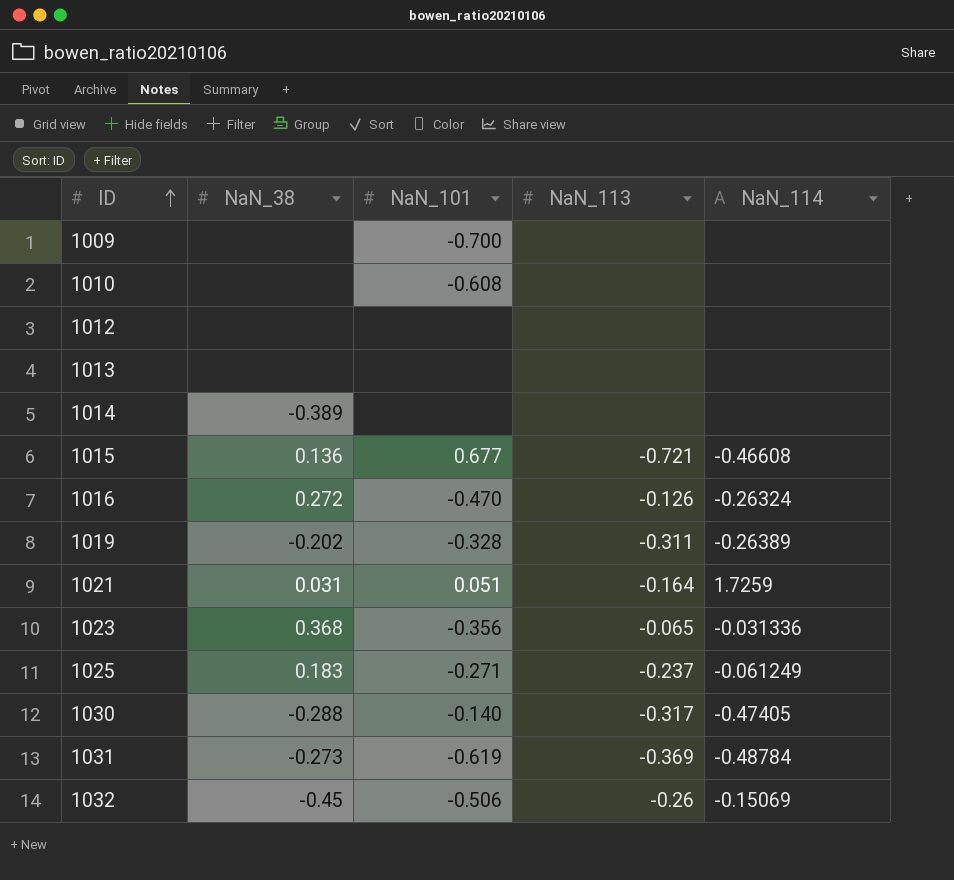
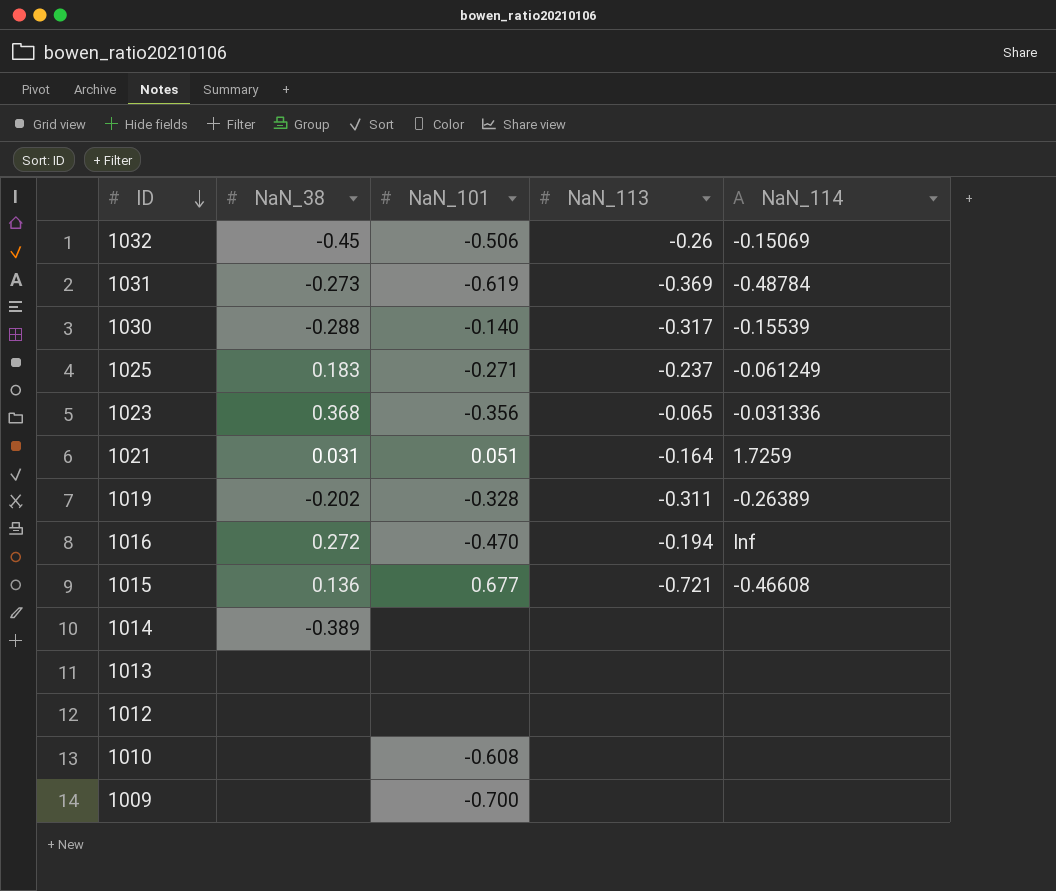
row order: ID ascending -> ID descending
1030 | NaN_114: -0.47405 -> -0.15539
1016 | NaN_113: -0.126 -> -0.194
1016 | NaN_114: -0.26324 -> Inf

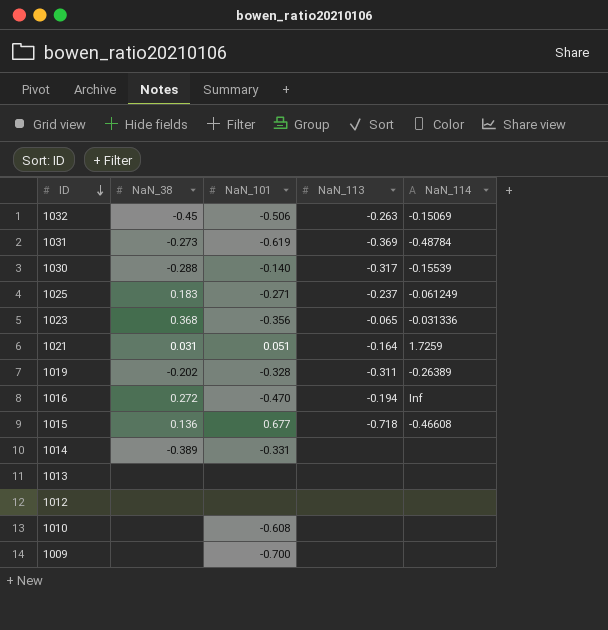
1032 | NaN_113: -0.26 -> -0.263
1015 | NaN_113: -0.721 -> -0.718
1014 | NaN_101: none -> -0.331

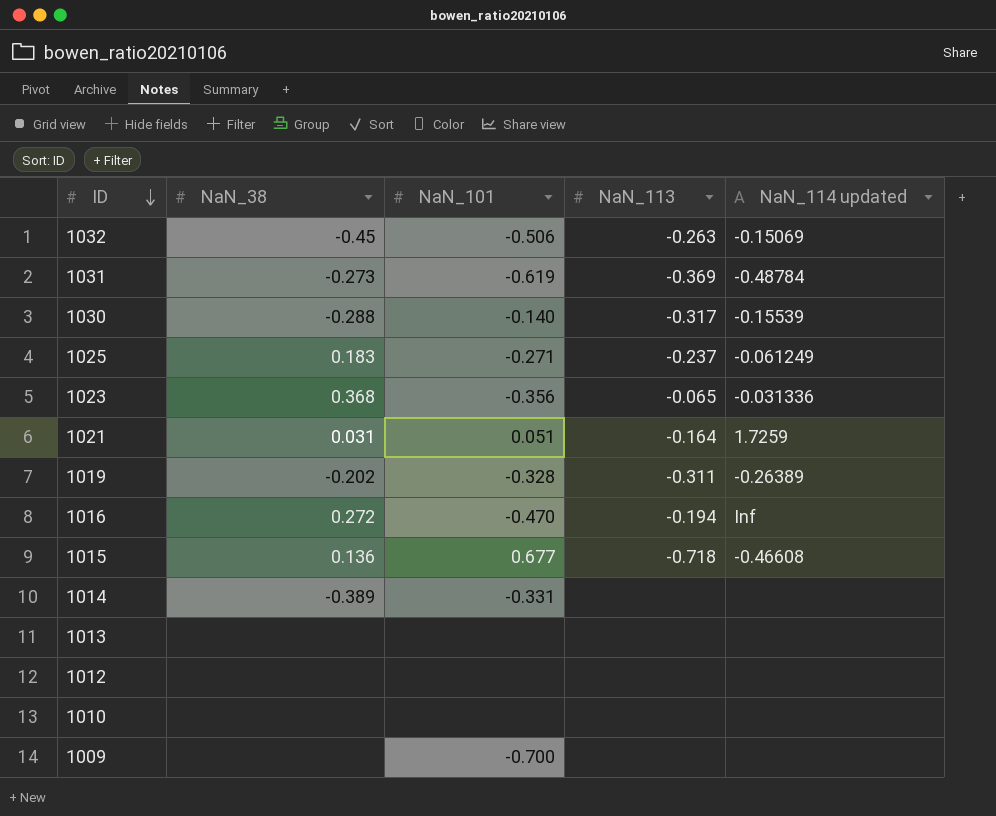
column name: NaN_114 -> NaN_114 updated
1010 | NaN_101: -0.608 -> none

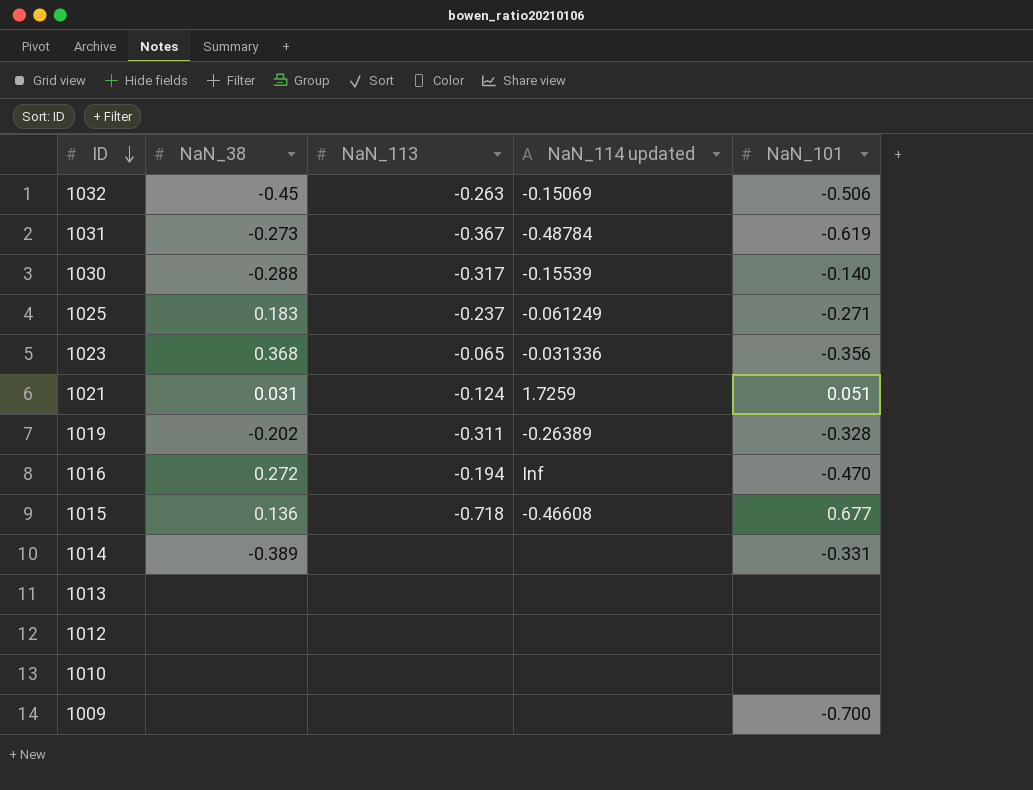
column NaN_101 | position: 3 -> 5
1031 | NaN_113: -0.369 -> -0.367
1021 | NaN_113: -0.164 -> -0.124

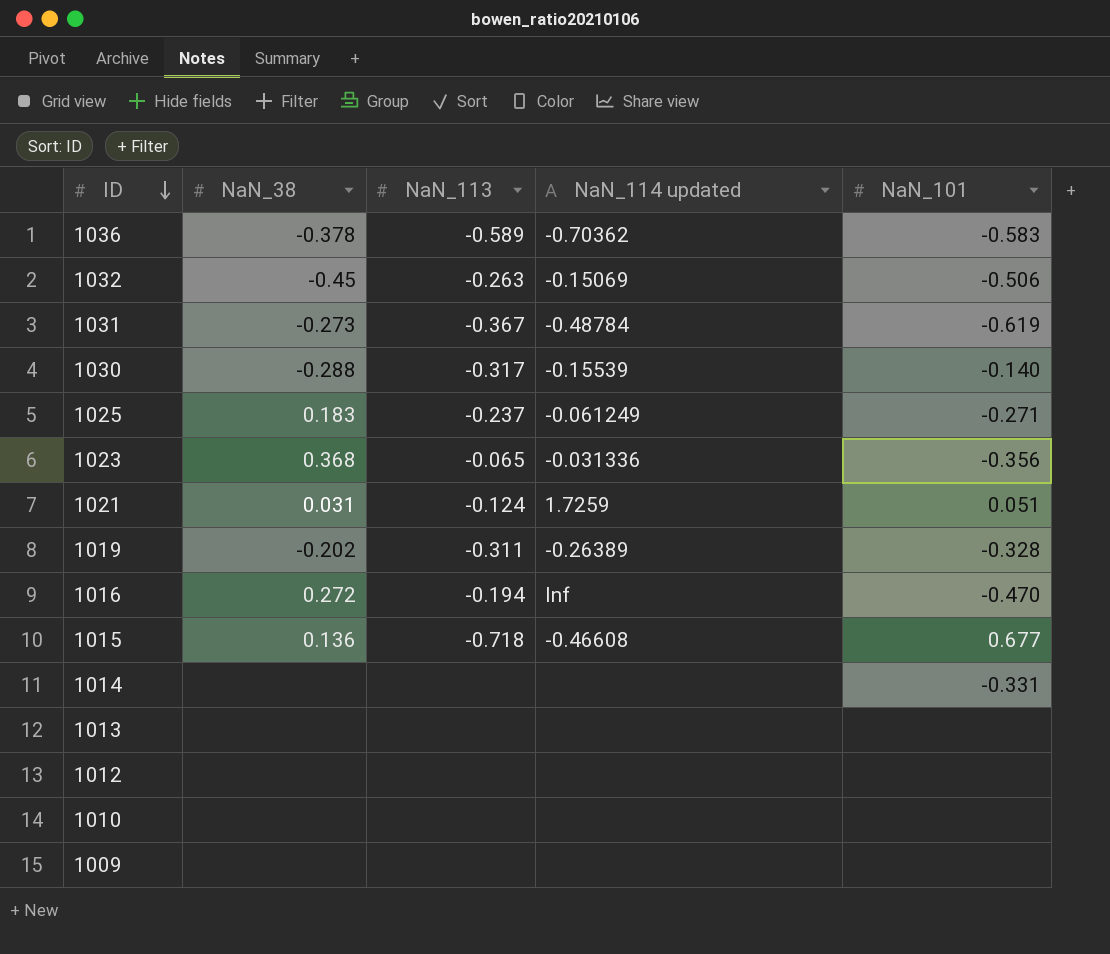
row 1036: none -> -0.378 | -0.589 | -0.70362 | -0.583
1014 | NaN_38: -0.389 -> none
1009 | NaN_101: -0.700 -> none

